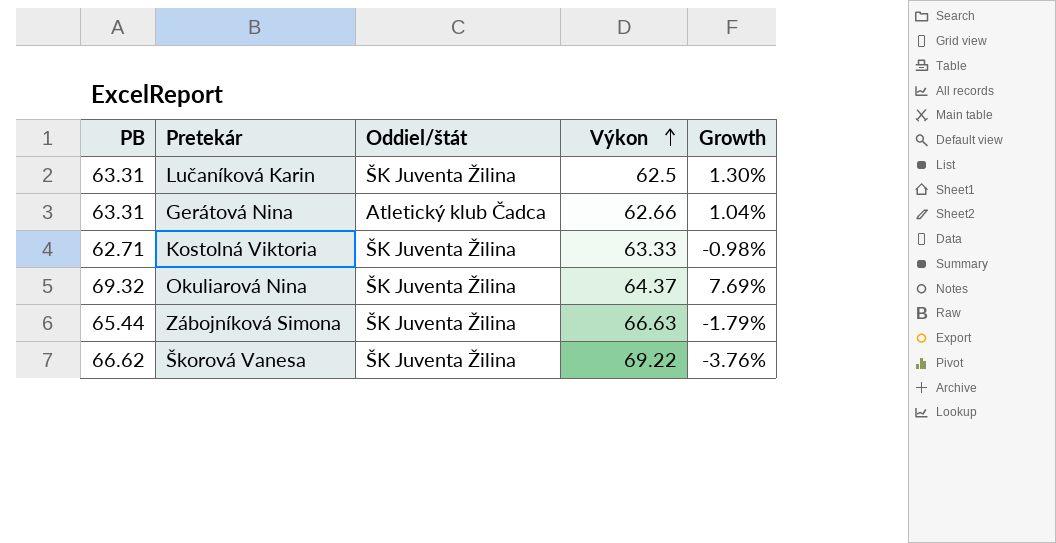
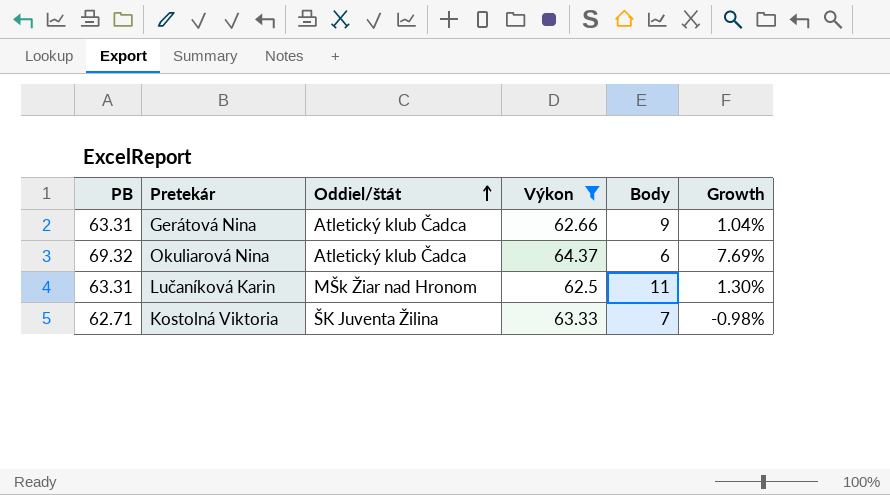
filter: none -> Výkon <= 64.37
row order: Výkon ascending -> Oddiel/štát ascending
column Body | position: none -> 5
Okuliarová Nina | Oddiel/štát: ŠK Juventa Žilina -> Atletický klub Čadca
Lučaníková Karin | Oddiel/štát: ŠK Juventa Žilina -> MŠk Žiar nad Hronom

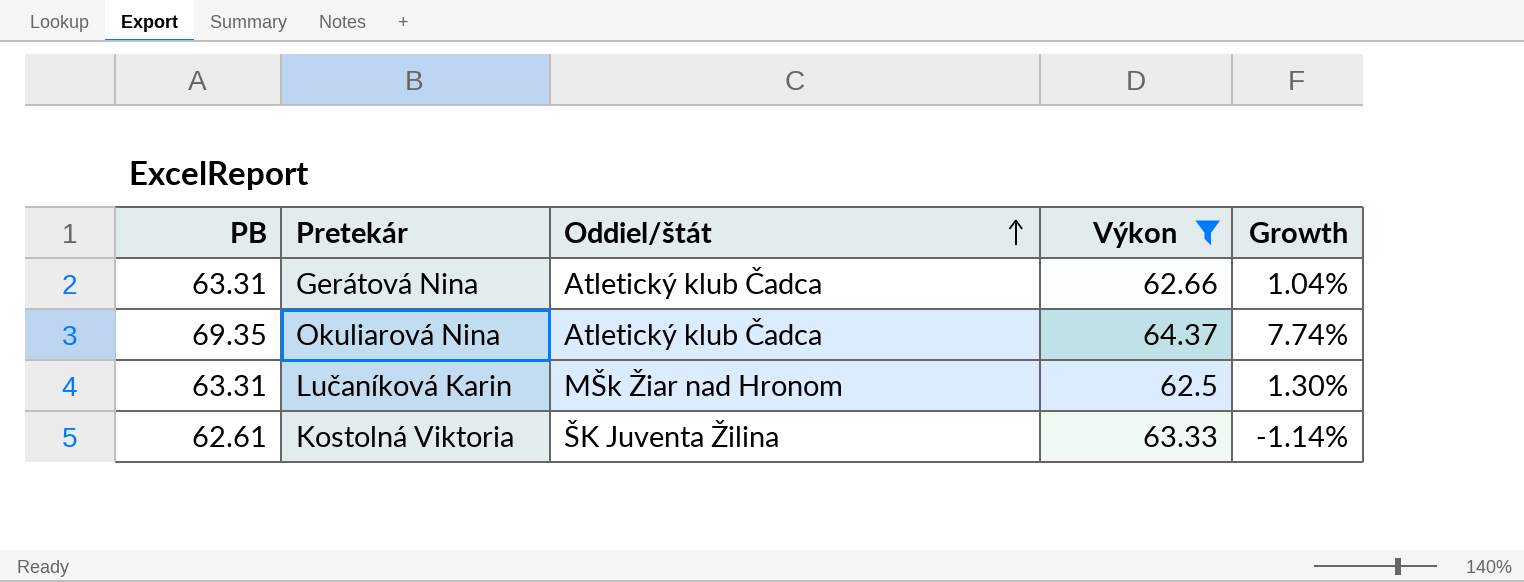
column Body | position: 5 -> none
Okuliarová Nina | PB: 69.32 -> 69.35
Okuliarová Nina | Growth: 7.69% -> 7.74%
Kostolná Viktoria | PB: 62.71 -> 62.61
Kostolná Viktoria | Growth: -0.98% -> -1.14%

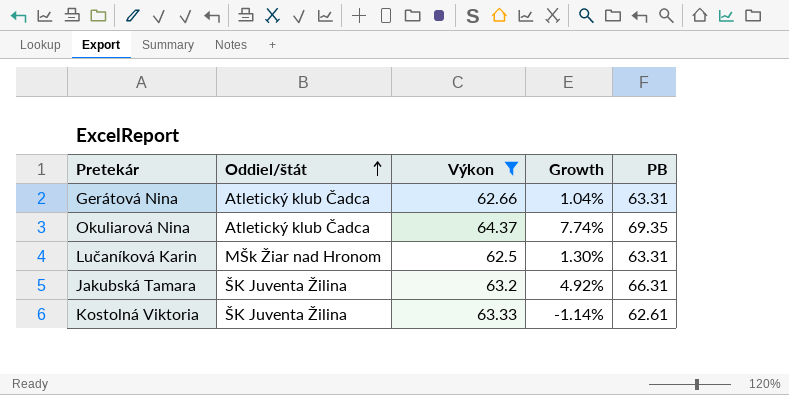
column PB | position: 1 -> 5
row Jakubská Tamara: none -> ŠK Juventa Žilina | 63.2 | 4.92% | 66.31

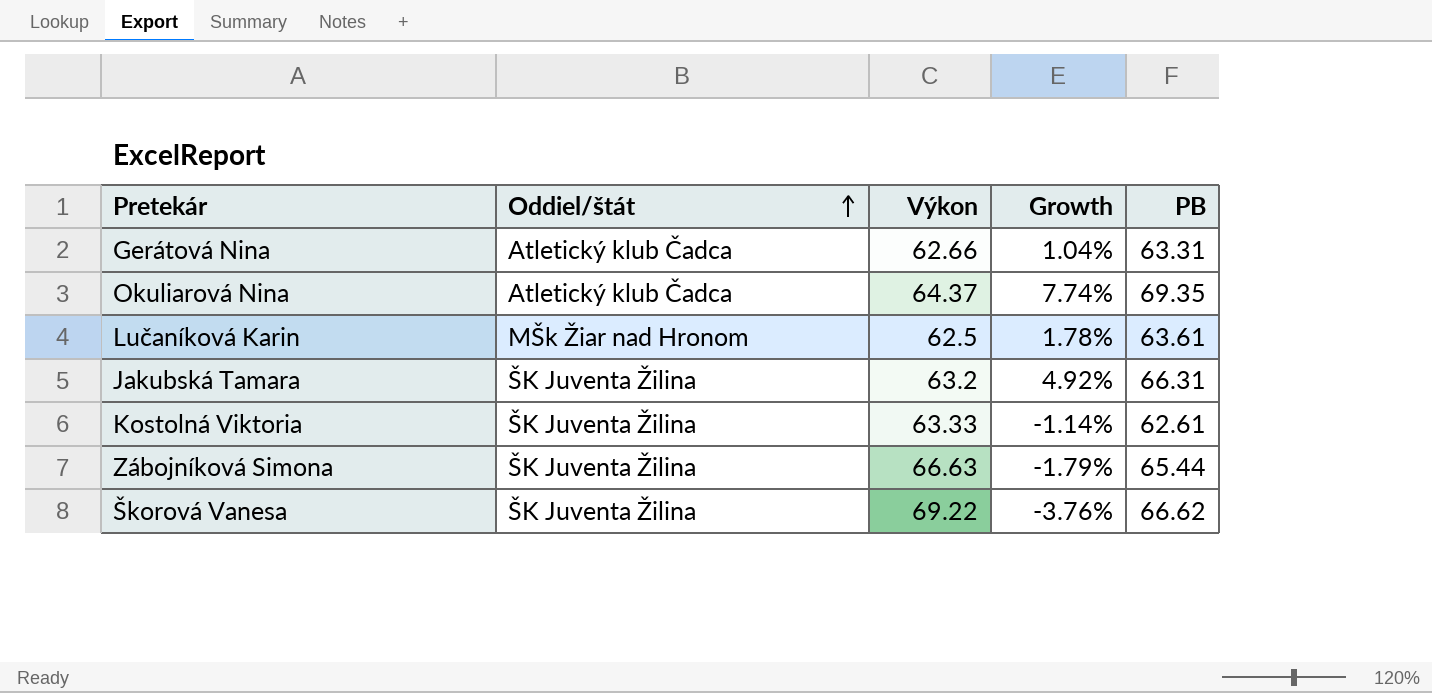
filter: Výkon <= 64.37 -> none
Lučaníková Karin | Growth: 1.30% -> 1.78%
Lučaníková Karin | PB: 63.31 -> 63.61

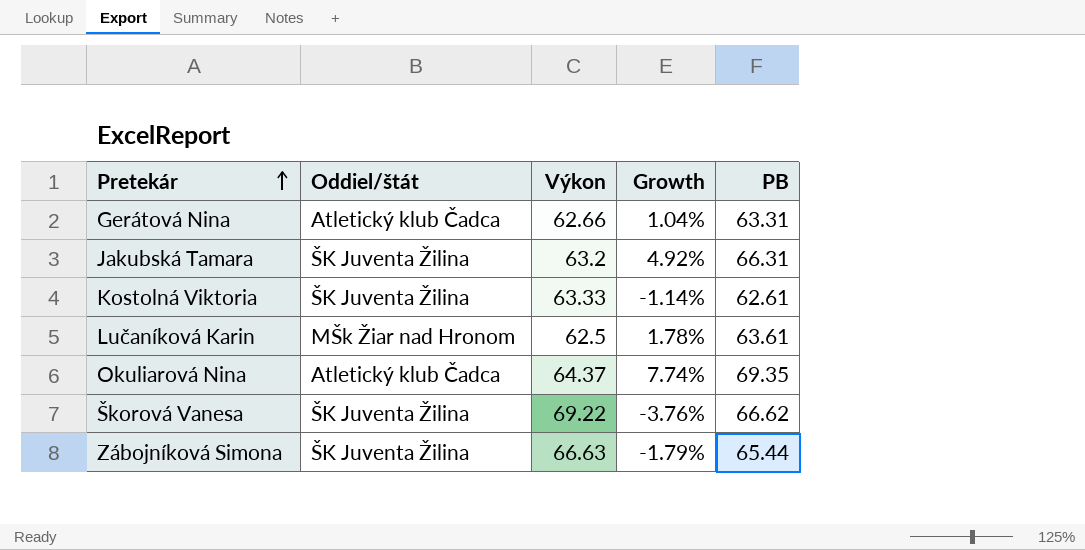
row order: Oddiel/štát ascending -> Pretekár ascending

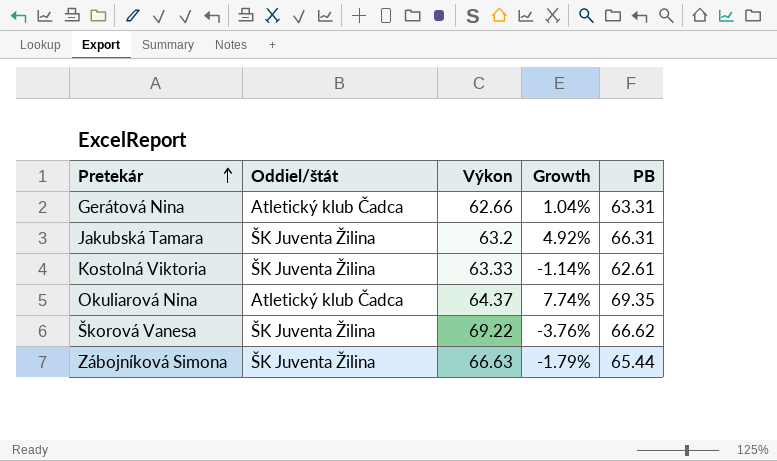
row Lučaníková Karin: MŠk Žiar nad Hronom | 62.5 | 1.78% | 63.61 -> none

